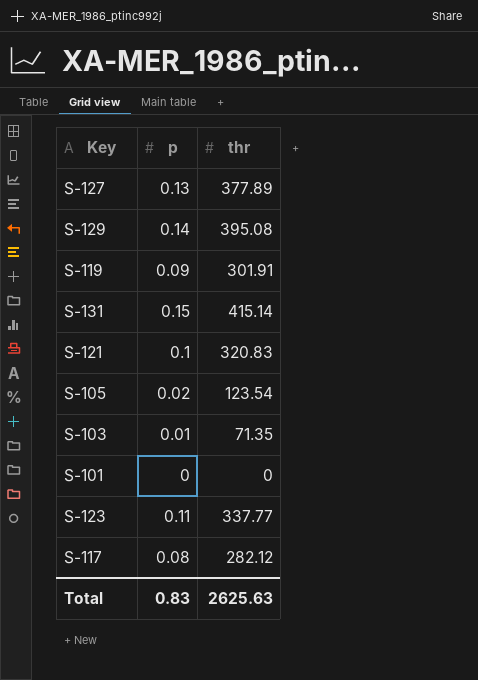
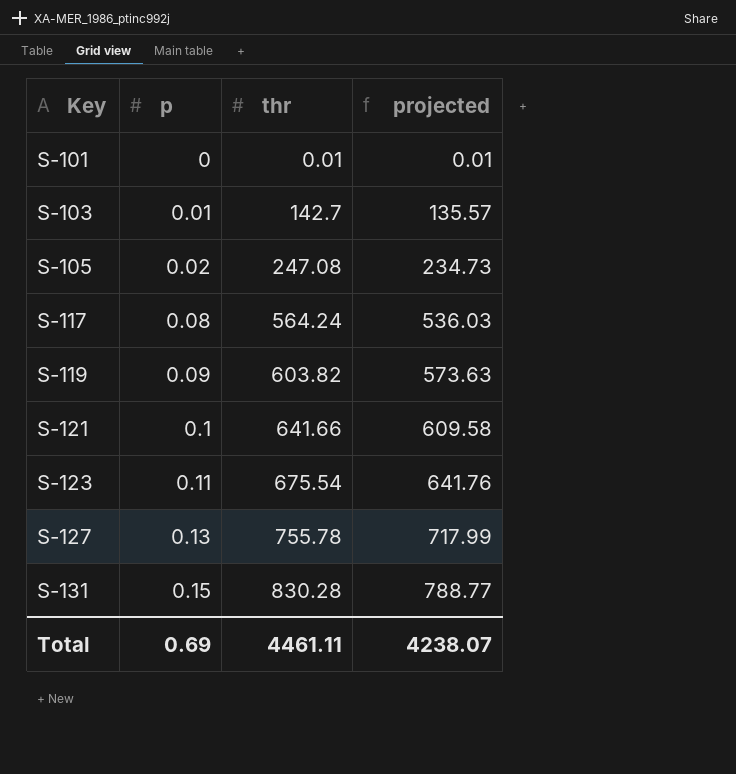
row order: none -> Key ascending
column projected | formula: none -> [thr] * 0.95
row S-129: 0.14 | 395.08 -> none
S-101 | thr: 0 -> 0.01
S-103 | thr: 71.35 -> 142.7
S-105 | thr: 123.54 -> 247.08
S-117 | thr: 282.12 -> 564.24
S-119 | thr: 301.91 -> 603.82
S-121 | thr: 320.83 -> 641.66
S-123 | thr: 337.77 -> 675.54
S-127 | thr: 377.89 -> 755.78
S-131 | thr: 415.14 -> 830.28
Total | p: 0.83 -> 0.69
Total | thr: 2625.63 -> 4461.11

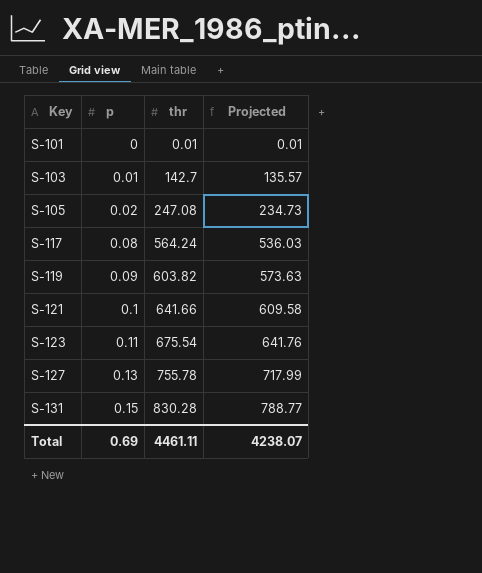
column name: projected -> Projected

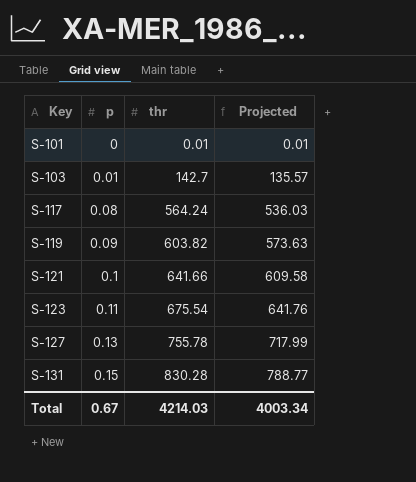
row S-105: 0.02 | 247.08 | 234.73 -> none
Total | p: 0.69 -> 0.67
Total | thr: 4461.11 -> 4214.03
Total | Projected: 4238.07 -> 4003.34

